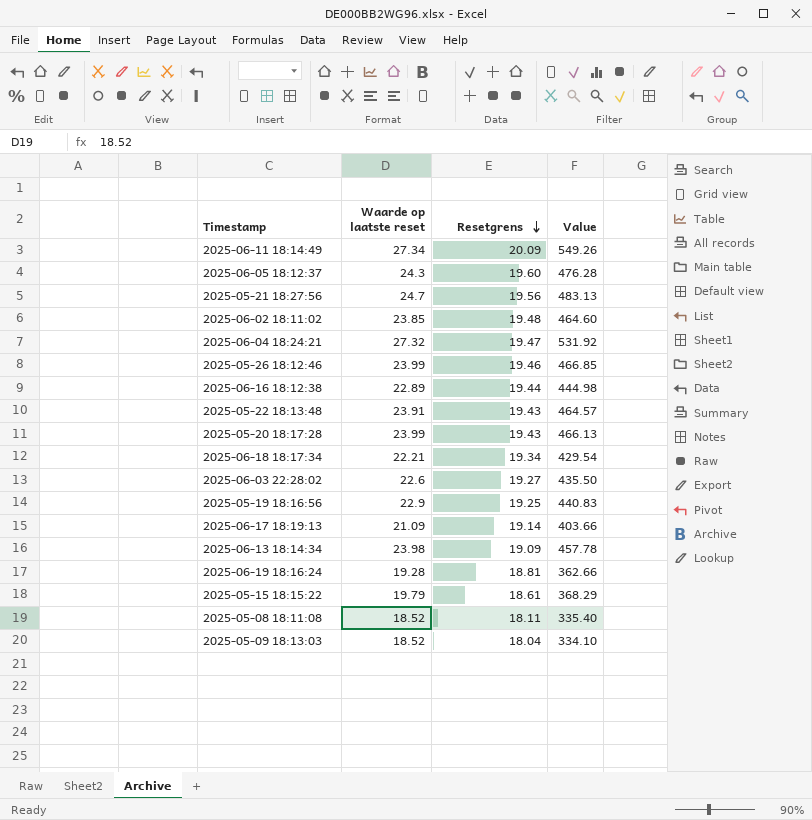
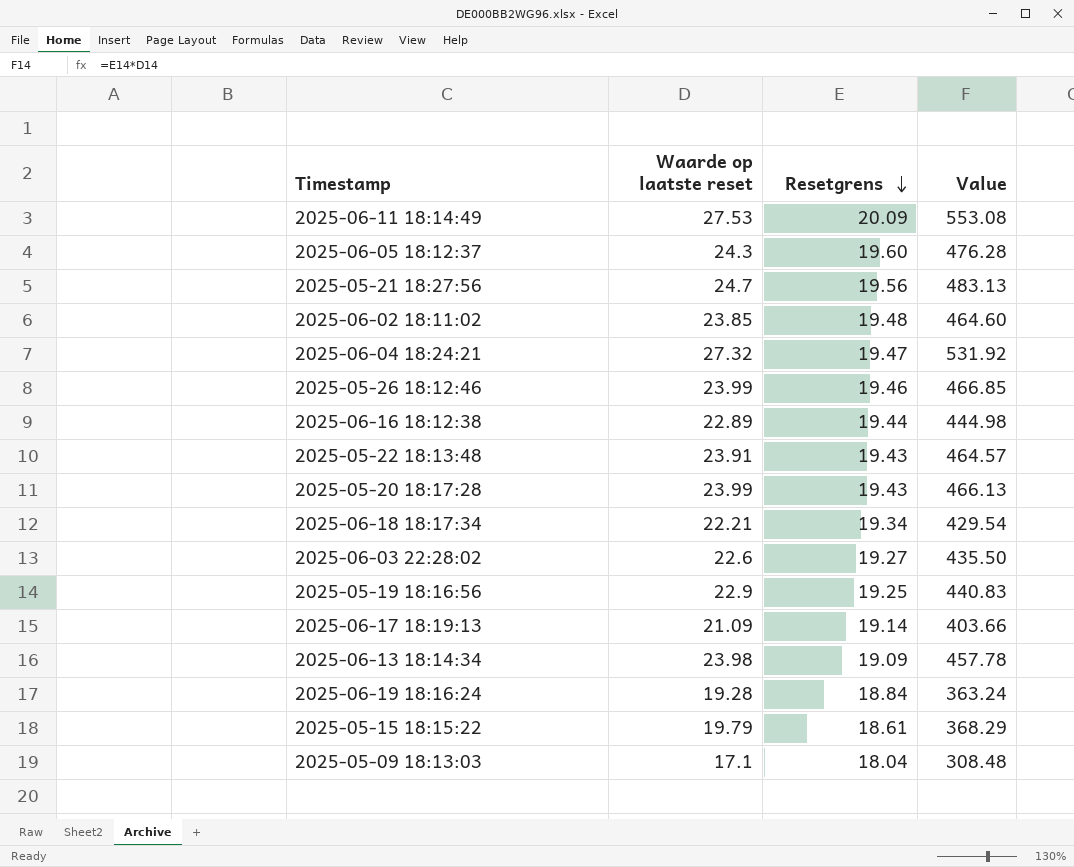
row 2025-05-08 18:11:08: 18.52 | 18.11 | 335.40 -> none
2025-06-11 18:14:49 | Waarde op laatste reset: 27.34 -> 27.53
2025-06-11 18:14:49 | Value: 549.26 -> 553.08
2025-06-19 18:16:24 | Resetgrens: 18.81 -> 18.84
2025-06-19 18:16:24 | Value: 362.66 -> 363.24
2025-05-09 18:13:03 | Waarde op laatste reset: 18.52 -> 17.1
2025-05-09 18:13:03 | Value: 334.10 -> 308.48

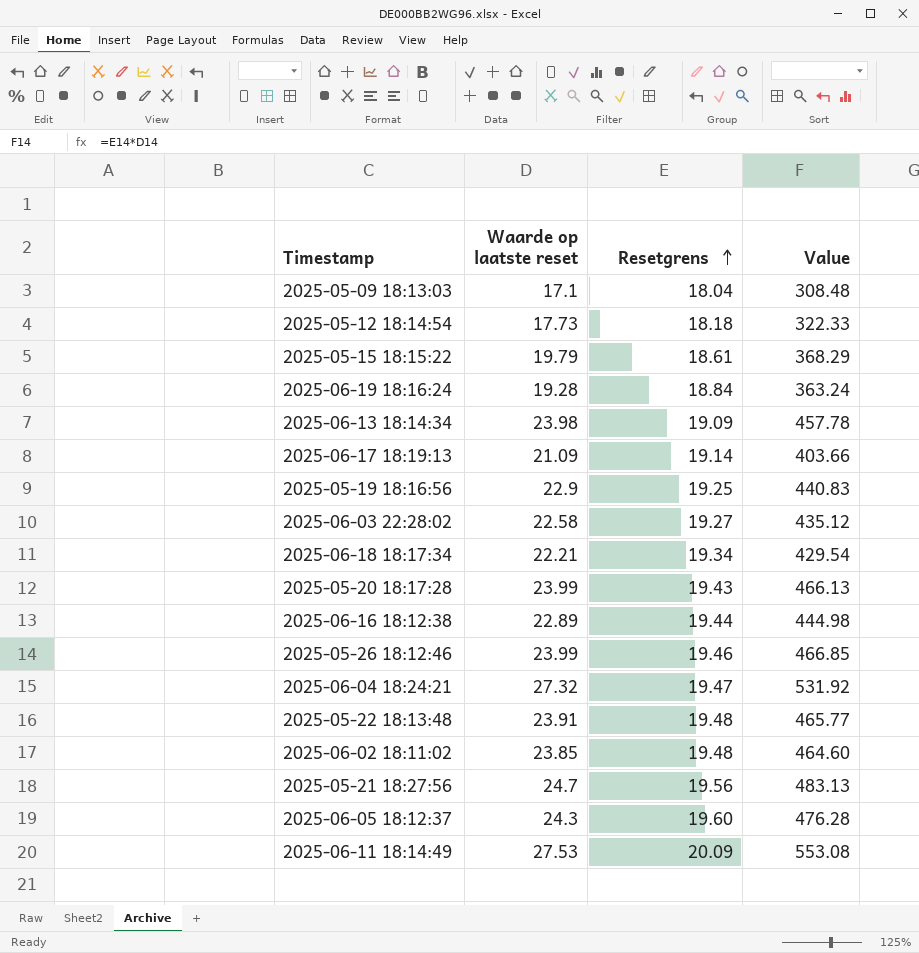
row order: Resetgrens descending -> Resetgrens ascending
row 2025-05-12 18:14:54: none -> 17.73 | 18.18 | 322.33
2025-06-03 22:28:02 | Waarde op laatste reset: 22.6 -> 22.58
2025-06-03 22:28:02 | Value: 435.50 -> 435.12
2025-05-22 18:13:48 | Resetgrens: 19.43 -> 19.48
2025-05-22 18:13:48 | Value: 464.57 -> 465.77

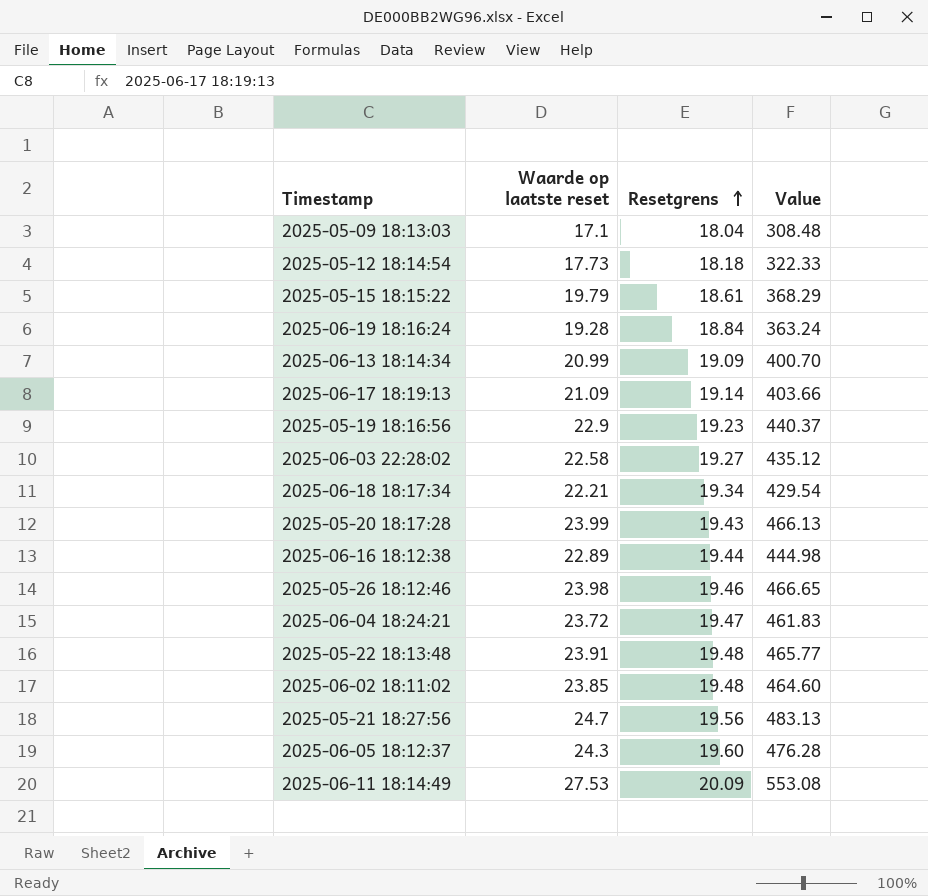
2025-06-13 18:14:34 | Waarde op laatste reset: 23.98 -> 20.99
2025-06-13 18:14:34 | Value: 457.78 -> 400.70
2025-05-19 18:16:56 | Resetgrens: 19.25 -> 19.23
2025-05-19 18:16:56 | Value: 440.83 -> 440.37
2025-05-26 18:12:46 | Waarde op laatste reset: 23.99 -> 23.98
2025-05-26 18:12:46 | Value: 466.85 -> 466.65
2025-06-04 18:24:21 | Waarde op laatste reset: 27.32 -> 23.72
2025-06-04 18:24:21 | Value: 531.92 -> 461.83

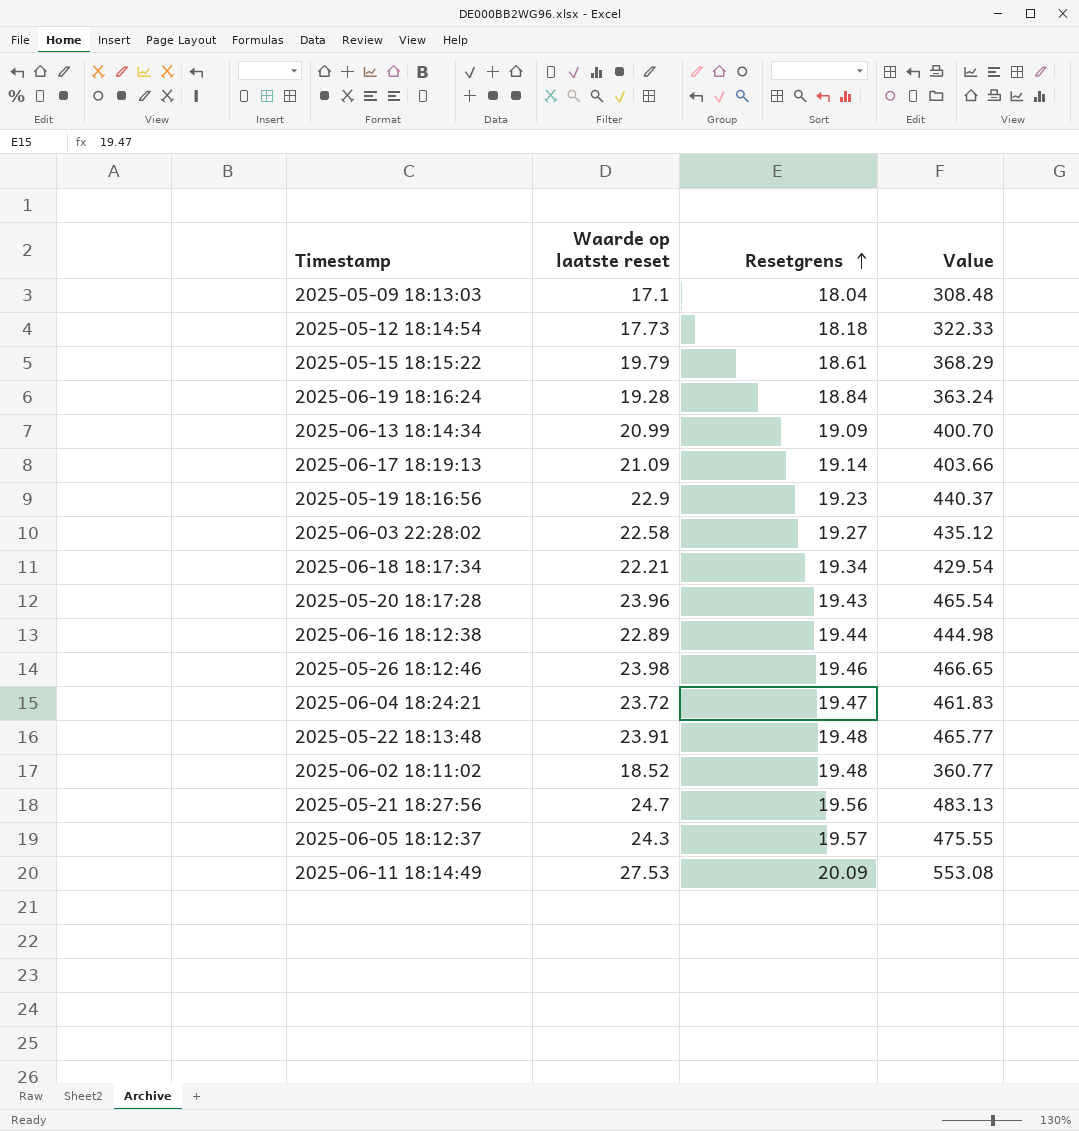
2025-05-20 18:17:28 | Waarde op laatste reset: 23.99 -> 23.96
2025-05-20 18:17:28 | Value: 466.13 -> 465.54
2025-06-02 18:11:02 | Waarde op laatste reset: 23.85 -> 18.52
2025-06-02 18:11:02 | Value: 464.60 -> 360.77
2025-06-05 18:12:37 | Resetgrens: 19.60 -> 19.57
2025-06-05 18:12:37 | Value: 476.28 -> 475.55

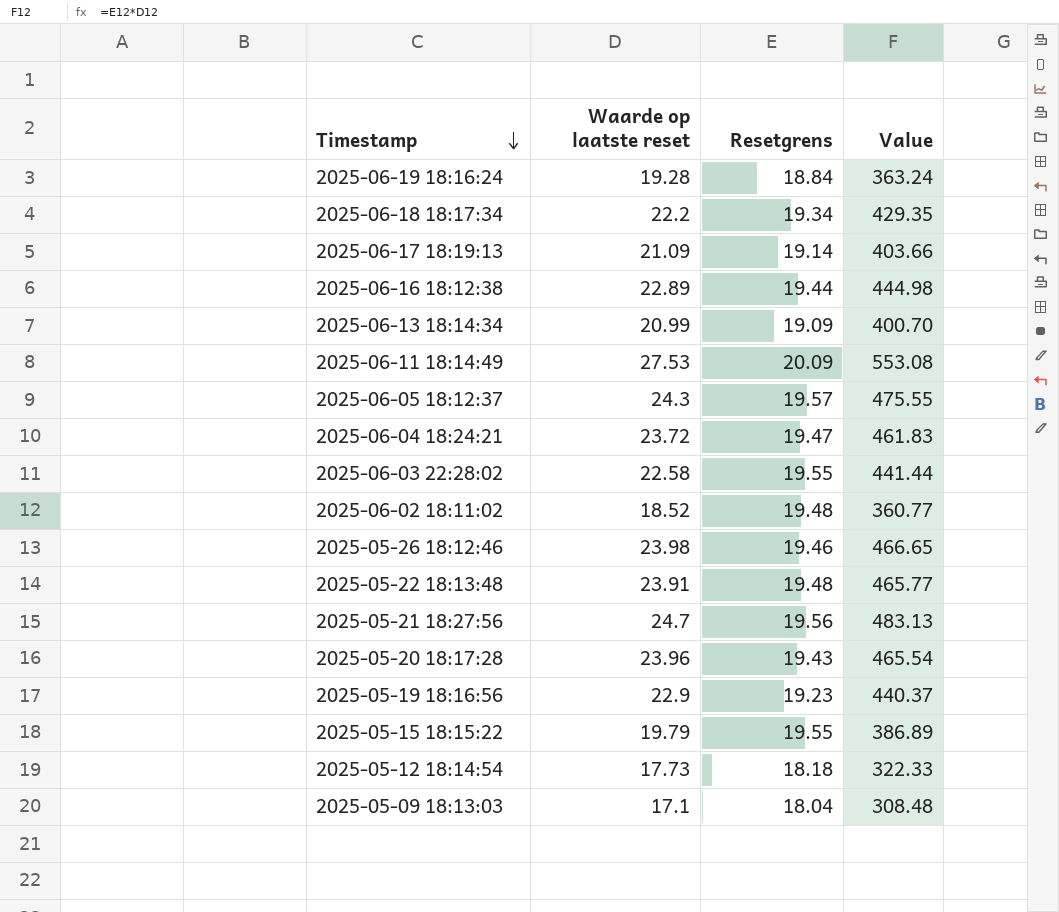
row order: Resetgrens ascending -> Timestamp descending
2025-06-18 18:17:34 | Waarde op laatste reset: 22.21 -> 22.2
2025-06-18 18:17:34 | Value: 429.54 -> 429.35
2025-06-03 22:28:02 | Resetgrens: 19.27 -> 19.55
2025-06-03 22:28:02 | Value: 435.12 -> 441.44
2025-05-15 18:15:22 | Resetgrens: 18.61 -> 19.55
2025-05-15 18:15:22 | Value: 368.29 -> 386.89

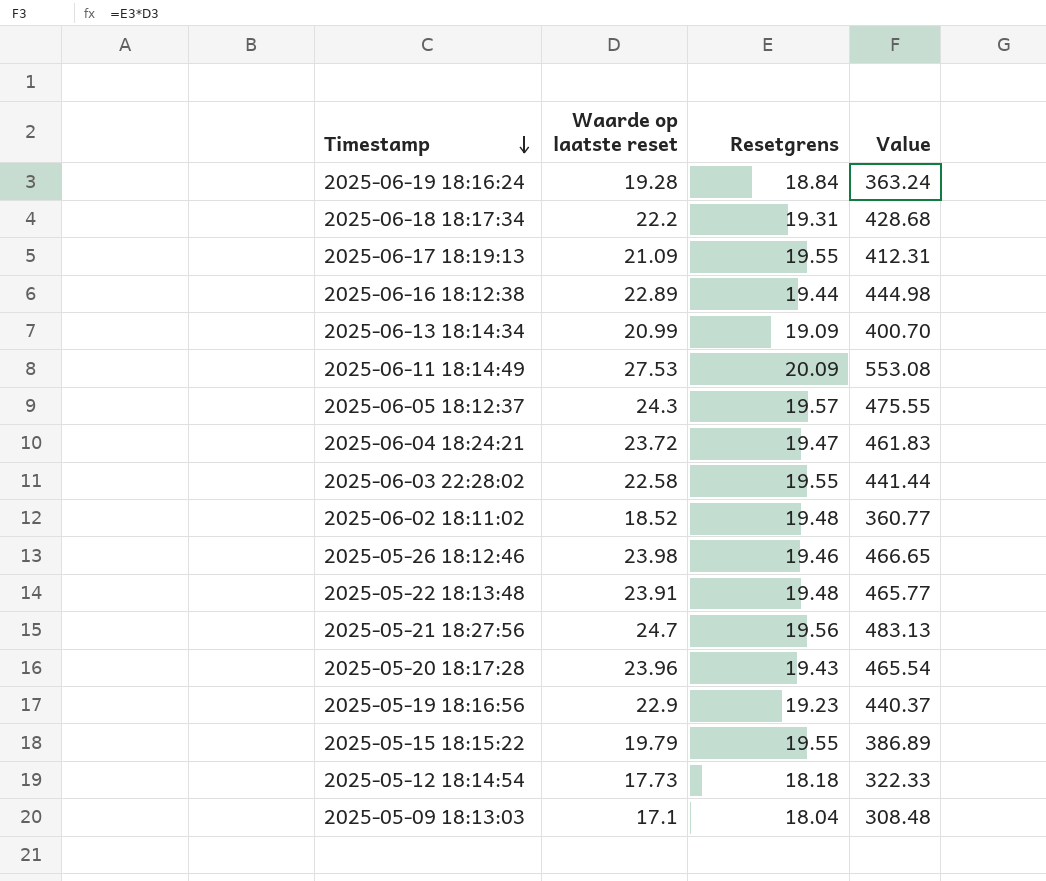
2025-06-18 18:17:34 | Resetgrens: 19.34 -> 19.31
2025-06-18 18:17:34 | Value: 429.35 -> 428.68
2025-06-17 18:19:13 | Resetgrens: 19.14 -> 19.55
2025-06-17 18:19:13 | Value: 403.66 -> 412.31

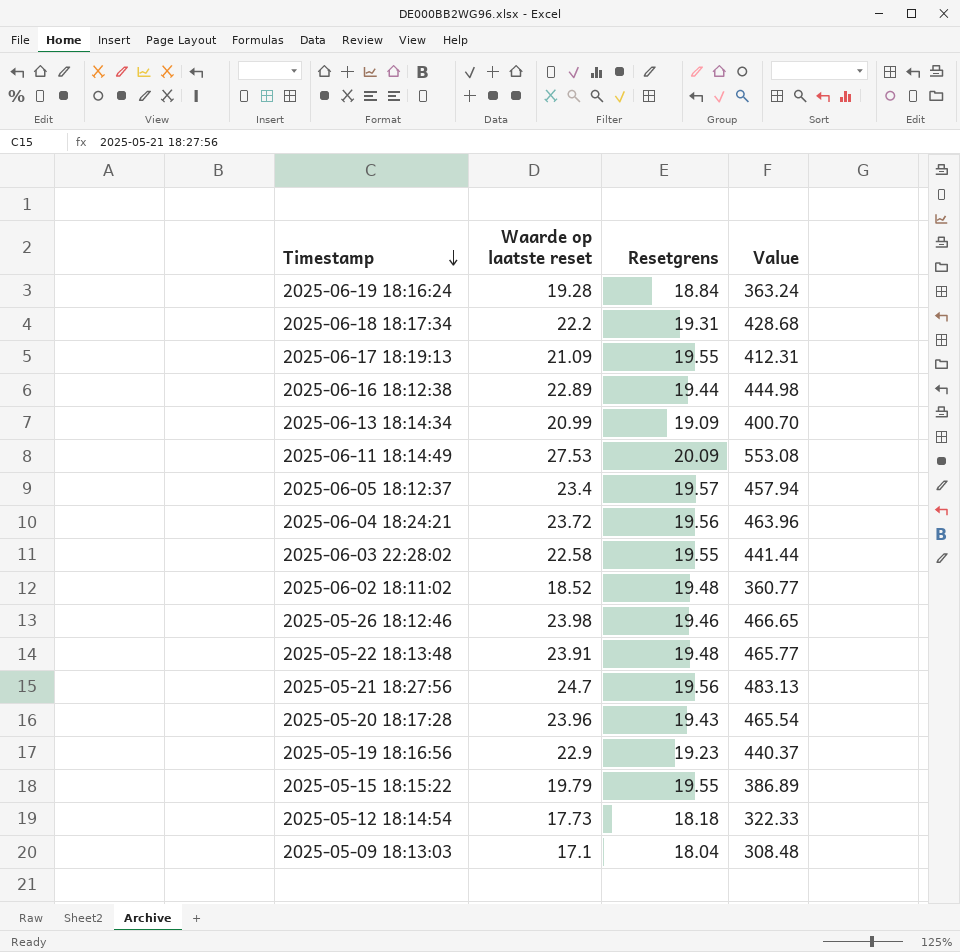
2025-06-05 18:12:37 | Waarde op laatste reset: 24.3 -> 23.4
2025-06-05 18:12:37 | Value: 475.55 -> 457.94
2025-06-04 18:24:21 | Resetgrens: 19.47 -> 19.56
2025-06-04 18:24:21 | Value: 461.83 -> 463.96

